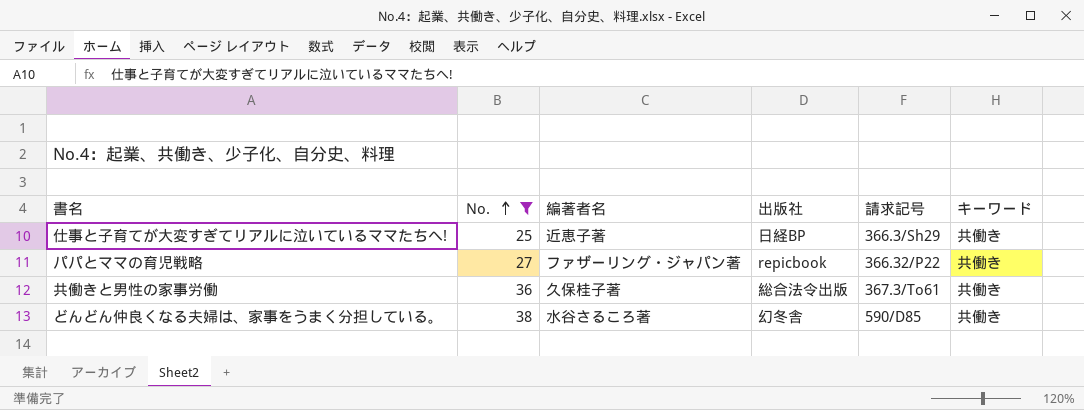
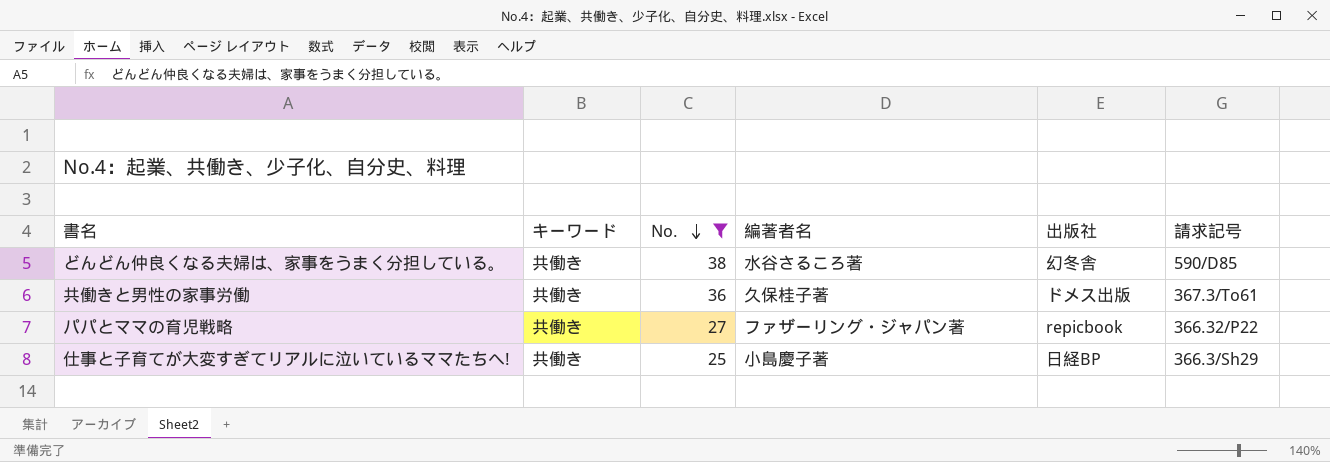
row order: No. ascending -> No. descending
column キーワード | position: 6 -> 2
共働きと男性の家事労働 | 出版社: 総合法令出版 -> ドメス出版
仕事と子育てが大変すぎてリアルに泣いているママたちへ! | 編著者名: 近恵子著 -> 小島慶子著

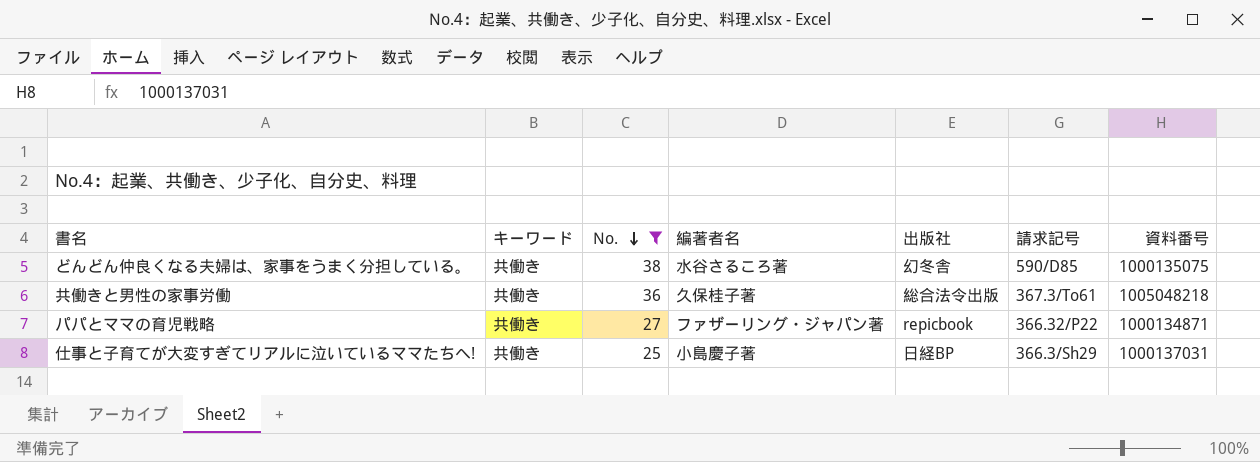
column 資料番号 | position: none -> 7
共働きと男性の家事労働 | 出版社: ドメス出版 -> 総合法令出版

